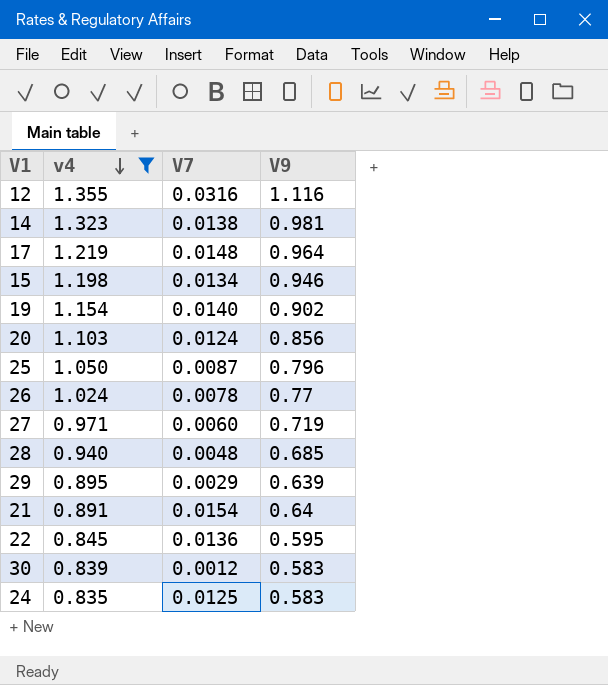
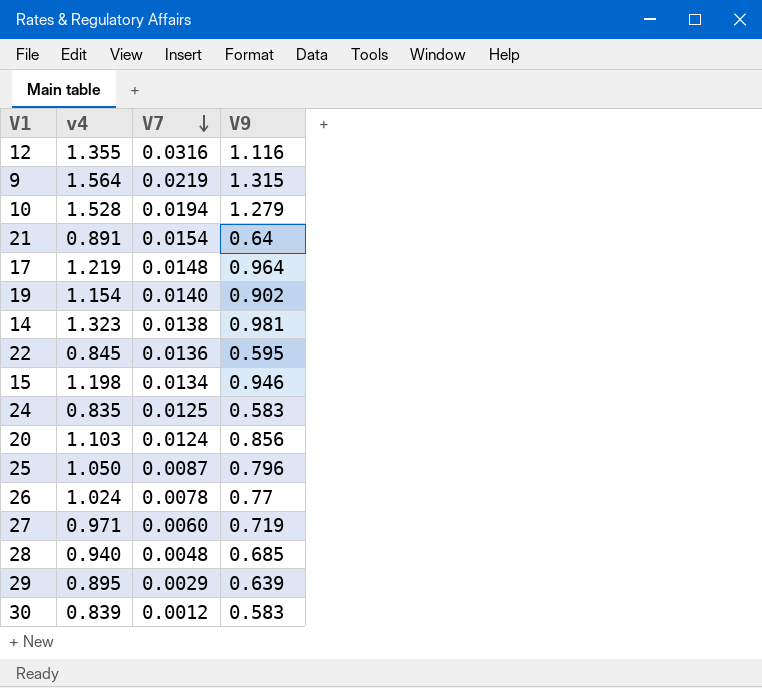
filter: v4 <= 1.355 -> none
row order: v4 descending -> V7 descending

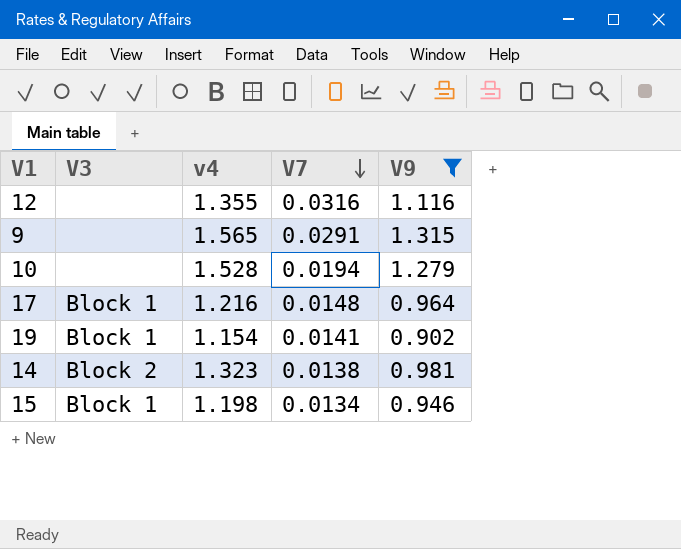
filter: none -> V9 >= 0.902
column V3 | position: none -> 2
9 | v4: 1.564 -> 1.565
9 | V7: 0.0219 -> 0.0291
17 | v4: 1.219 -> 1.216
19 | V7: 0.0140 -> 0.0141

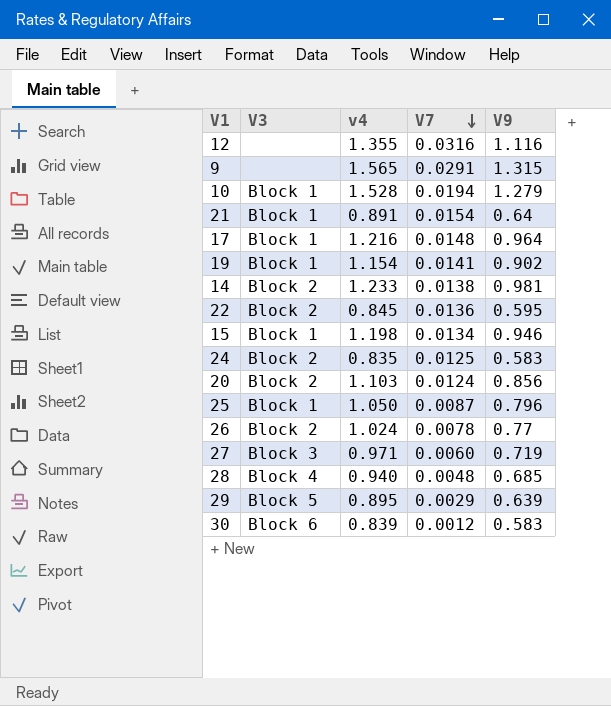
filter: V9 >= 0.902 -> none
10 | V3: none -> Block 1
14 | v4: 1.323 -> 1.233

